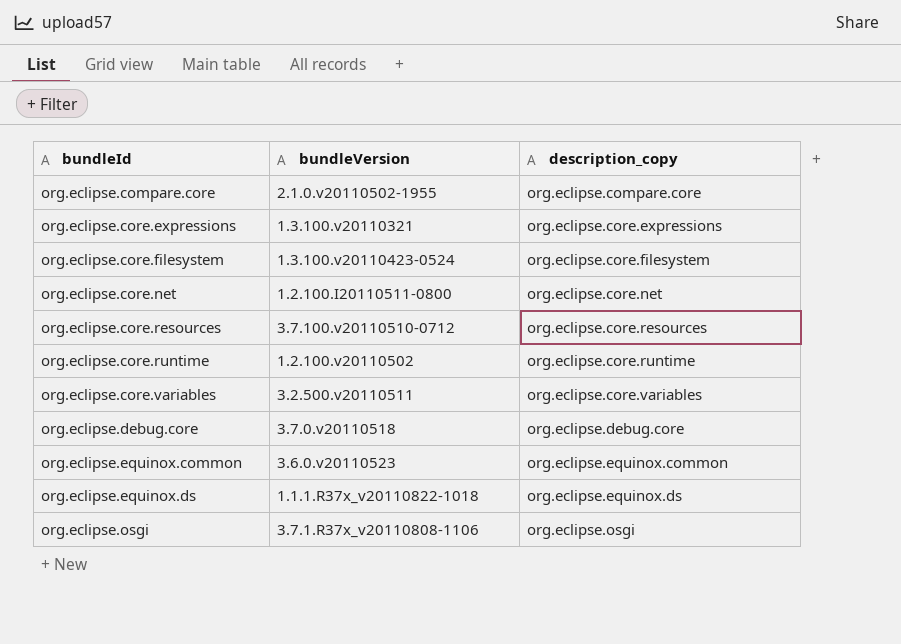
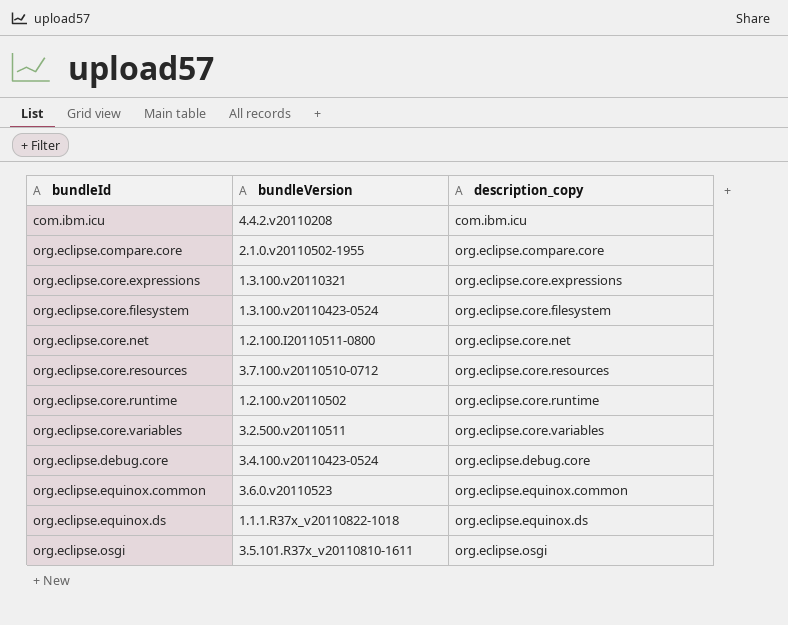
row com.ibm.icu: none -> 4.4.2.v20110208 | com.ibm.icu
org.eclipse.debug.core | bundleVersion: 3.7.0.v20110518 -> 3.4.100.v20110423-0524
org.eclipse.osgi | bundleVersion: 3.7.1.R37x_v20110808-1106 -> 3.5.101.R37x_v20110810-1611

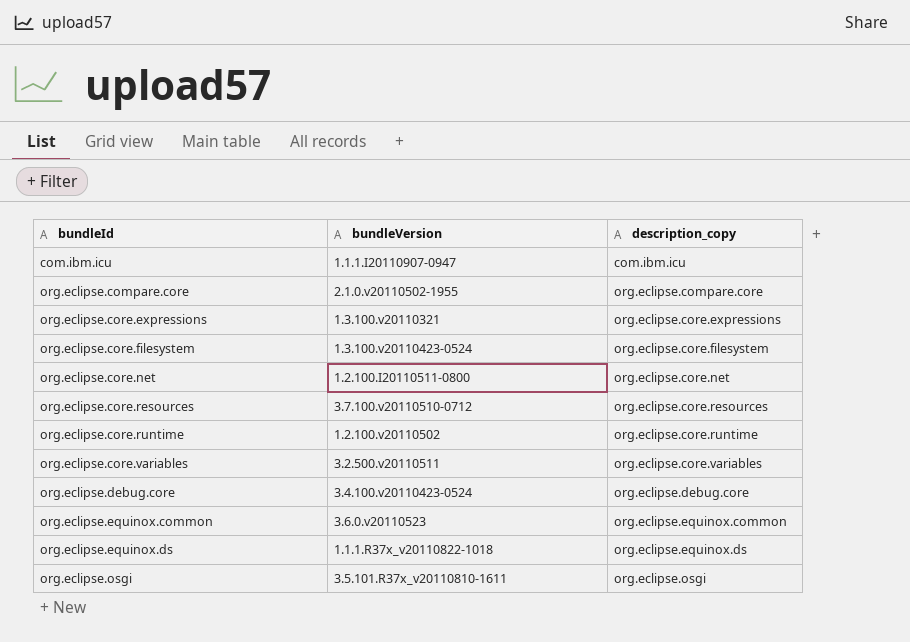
com.ibm.icu | bundleVersion: 4.4.2.v20110208 -> 1.1.1.I20110907-0947

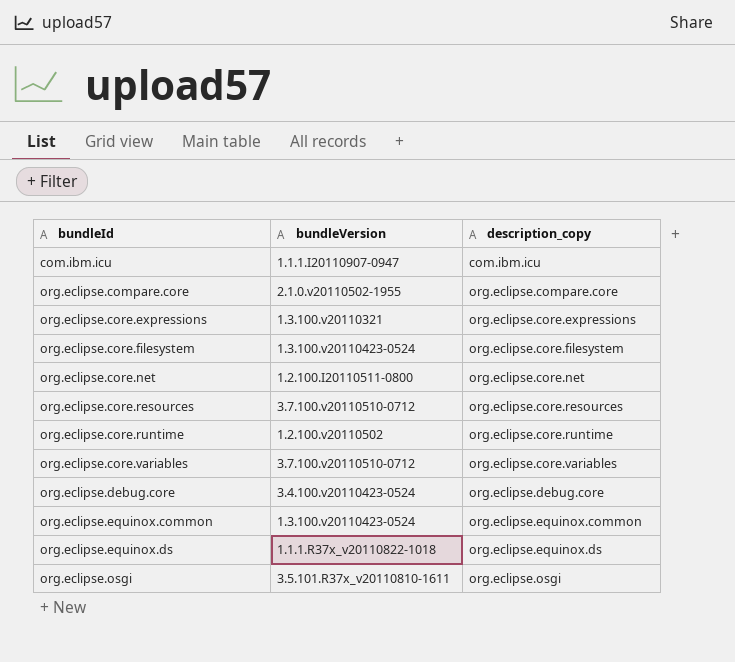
org.eclipse.core.variables | bundleVersion: 3.2.500.v20110511 -> 3.7.100.v20110510-0712
org.eclipse.equinox.common | bundleVersion: 3.6.0.v20110523 -> 1.3.100.v20110423-0524

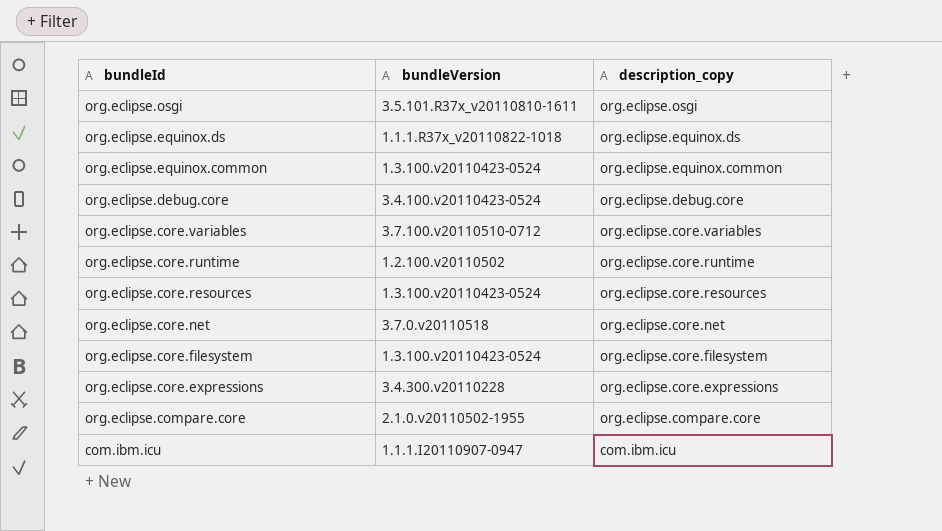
row order: bundleId ascending -> bundleId descending
org.eclipse.core.resources | bundleVersion: 3.7.100.v20110510-0712 -> 1.3.100.v20110423-0524
org.eclipse.core.net | bundleVersion: 1.2.100.I20110511-0800 -> 3.7.0.v20110518
org.eclipse.core.expressions | bundleVersion: 1.3.100.v20110321 -> 3.4.300.v20110228

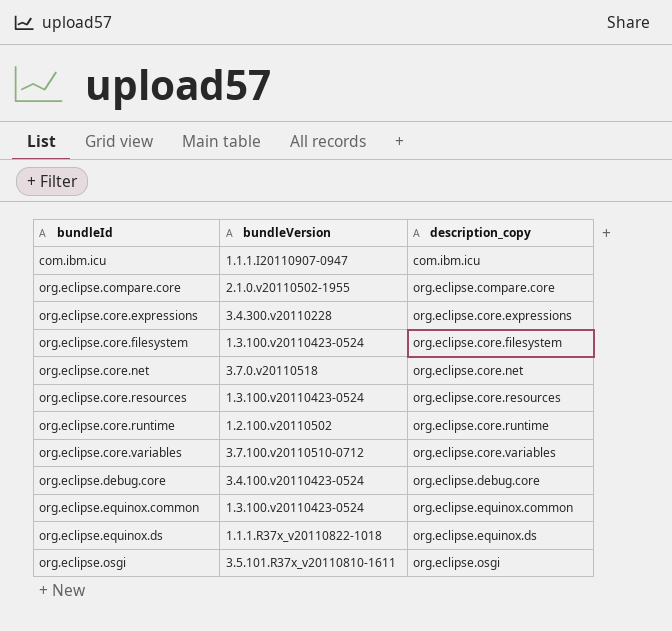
row order: bundleId descending -> bundleId ascending

